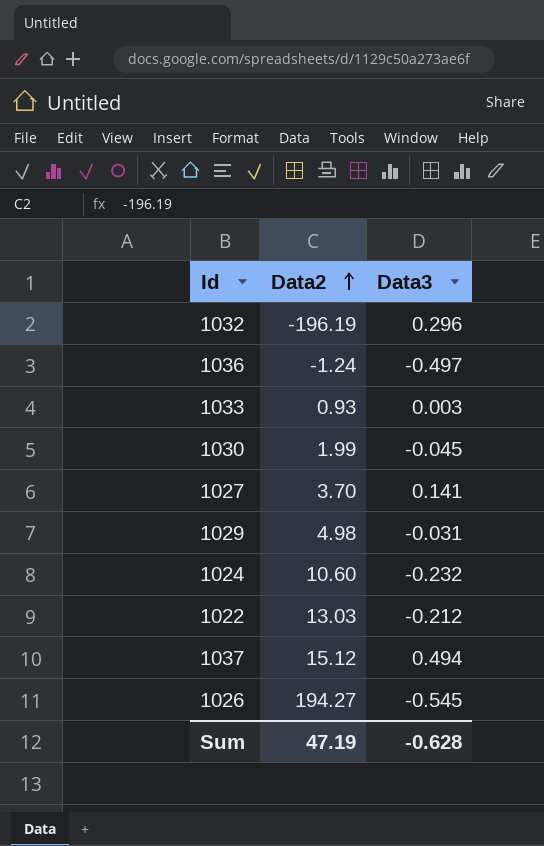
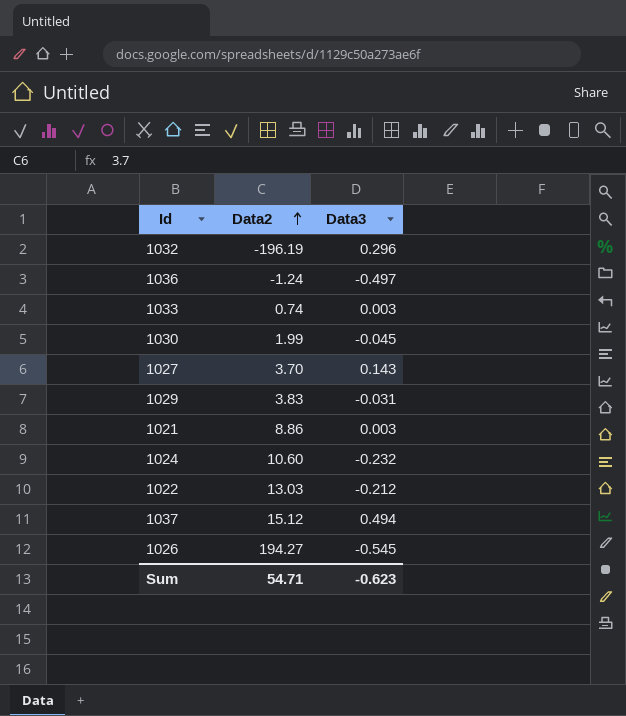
1033 | Data2: 0.93 -> 0.74
1027 | Data3: 0.141 -> 0.143
1029 | Data2: 4.98 -> 3.83
row 1021: none -> 8.86 | 0.003
Sum | Data2: 47.19 -> 54.71
Sum | Data3: -0.628 -> -0.623

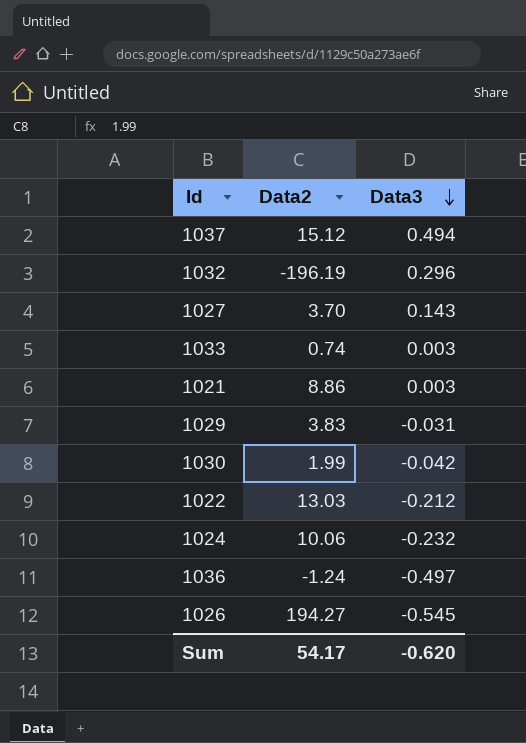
row order: Data2 ascending -> Data3 descending
1030 | Data3: -0.045 -> -0.042
1024 | Data2: 10.60 -> 10.06
Sum | Data2: 54.71 -> 54.17
Sum | Data3: -0.623 -> -0.620

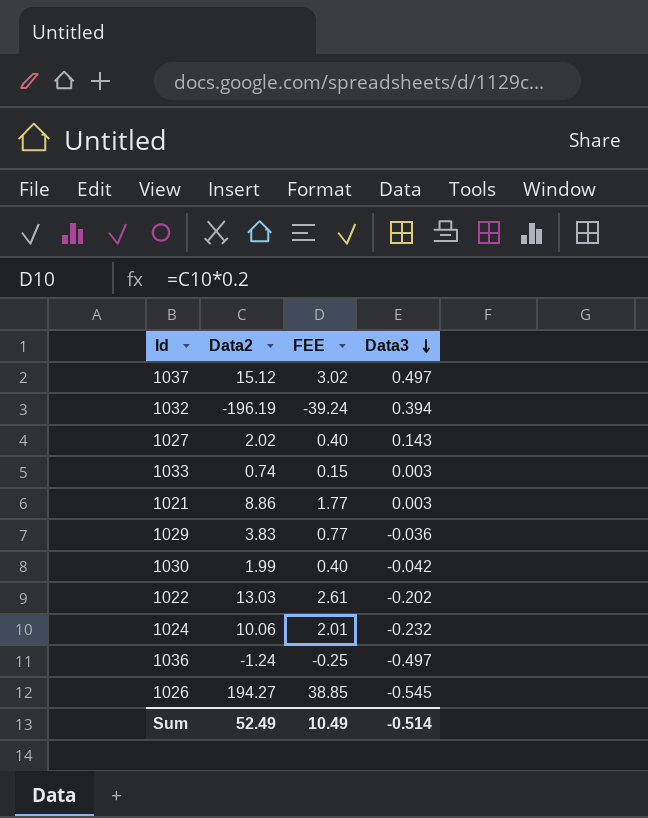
column FEE | formula: none -> [Data2] * 0.2
1037 | Data3: 0.494 -> 0.497
1032 | Data3: 0.296 -> 0.394
1027 | Data2: 3.70 -> 2.02
1029 | Data3: -0.031 -> -0.036
1022 | Data3: -0.212 -> -0.202
Sum | Data2: 54.17 -> 52.49
Sum | Data3: -0.620 -> -0.514

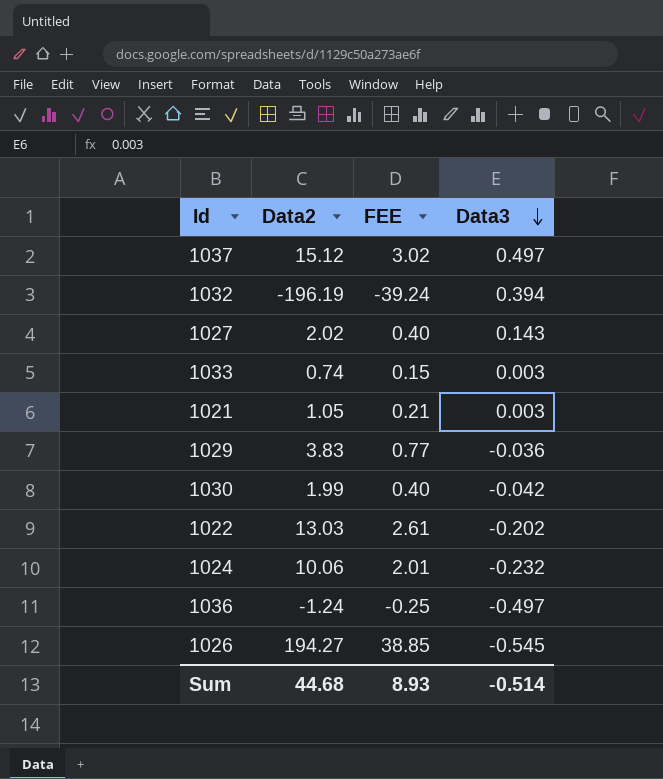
1021 | Data2: 8.86 -> 1.05
1021 | FEE: 1.77 -> 0.21
Sum | Data2: 52.49 -> 44.68
Sum | FEE: 10.49 -> 8.93

